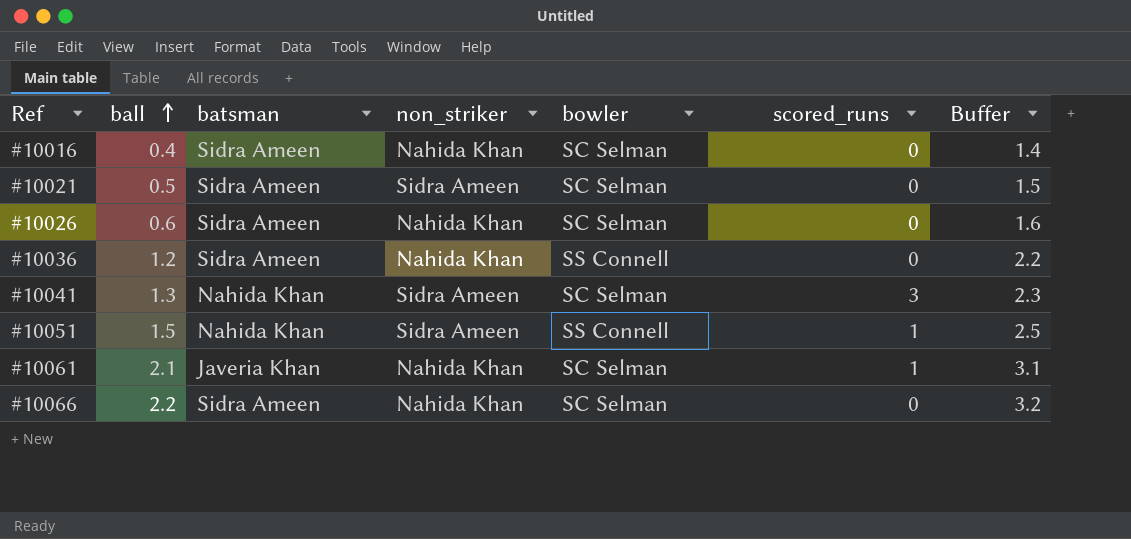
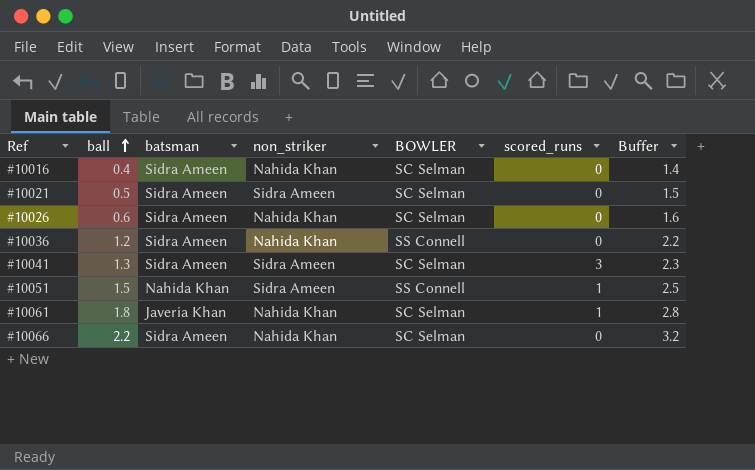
column name: bowler -> BOWLER
#10041 | batsman: Nahida Khan -> Sidra Ameen
#10061 | ball: 2.1 -> 1.8
#10061 | Buffer: 3.1 -> 2.8

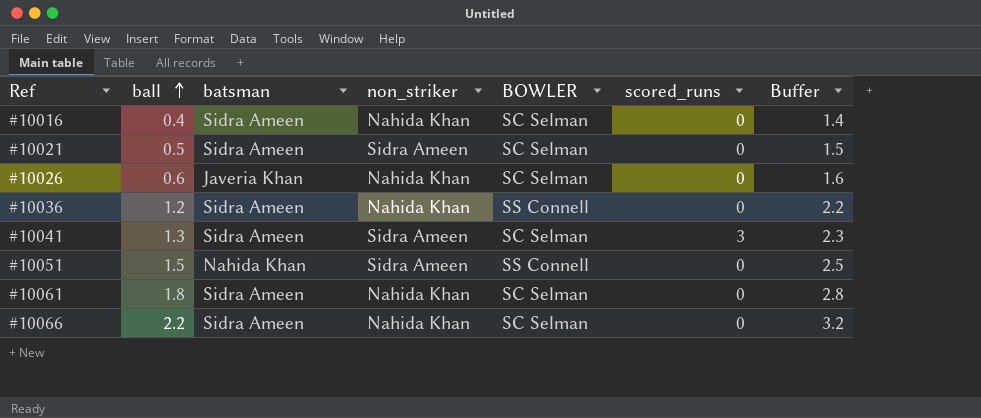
#10026 | batsman: Sidra Ameen -> Javeria Khan
#10051 | scored_runs: 1 -> 0
#10061 | batsman: Javeria Khan -> Sidra Ameen
#10061 | scored_runs: 1 -> 0

